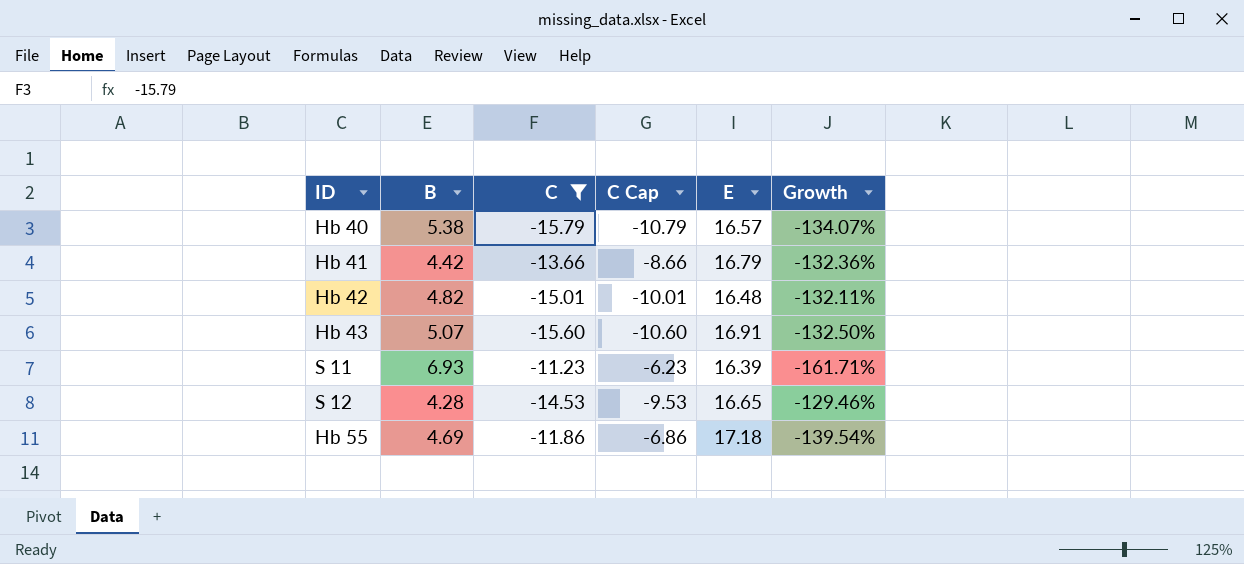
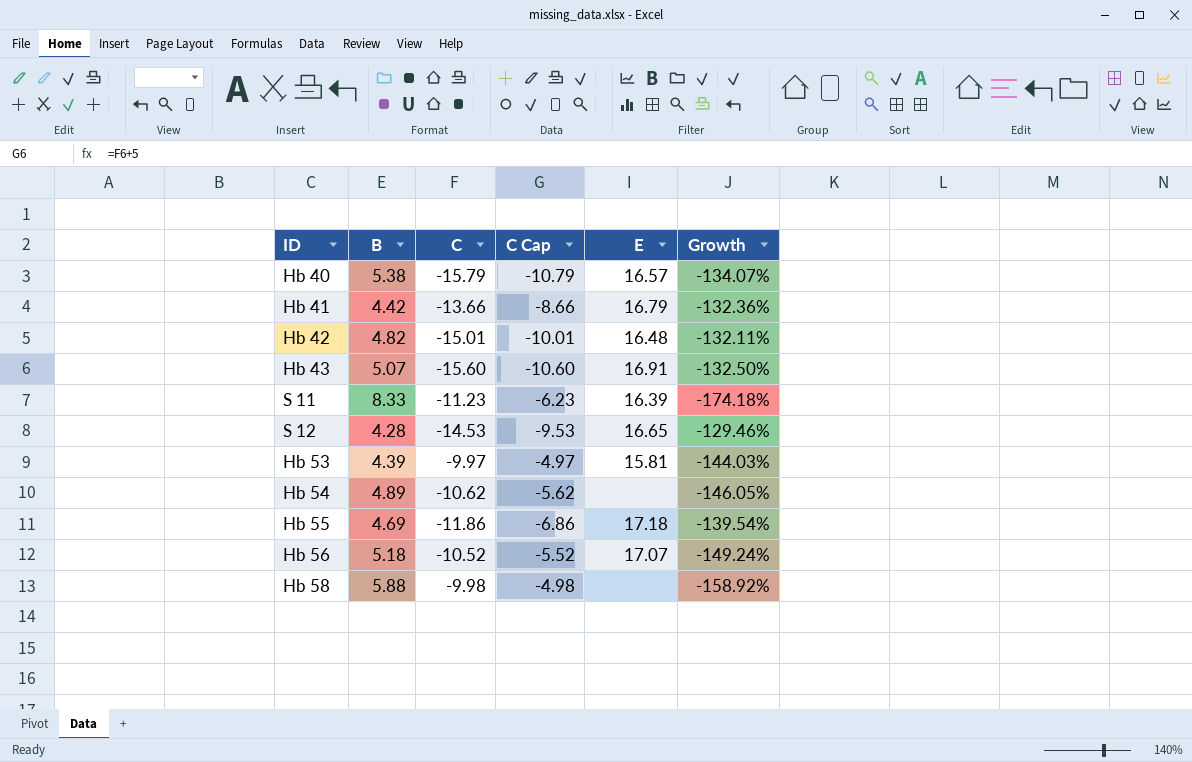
filter: C <= -11.23 -> none
S 11 | B: 6.93 -> 8.33
S 11 | Growth: -161.71% -> -174.18%

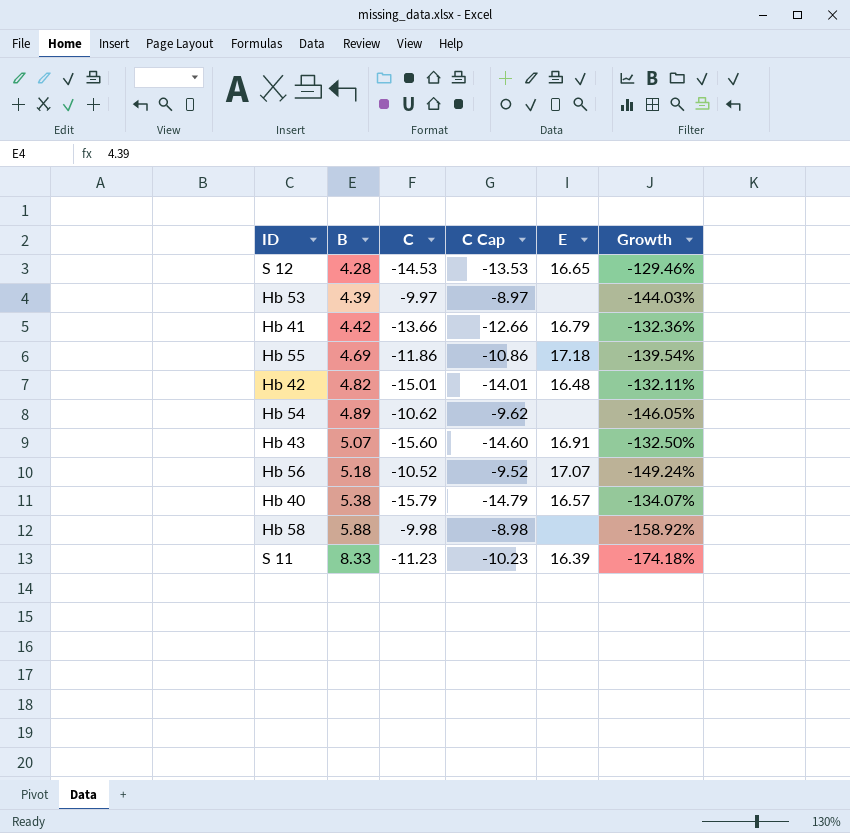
row order: none -> B ascending
column C Cap | formula: [C] + 5 -> [C] + 1
Hb 53 | E: 15.81 -> none

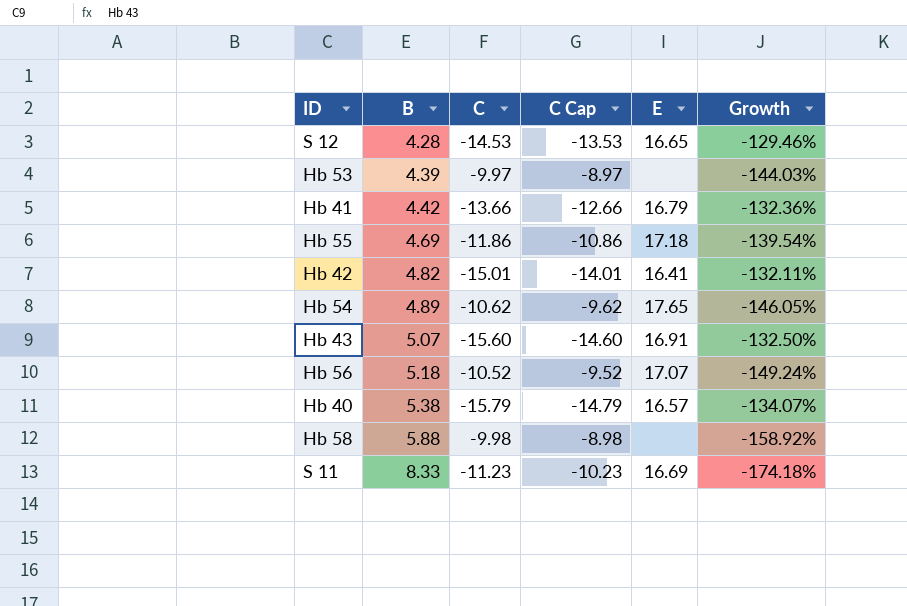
Hb 42 | E: 16.48 -> 16.41
Hb 54 | E: none -> 17.65
S 11 | E: 16.39 -> 16.69

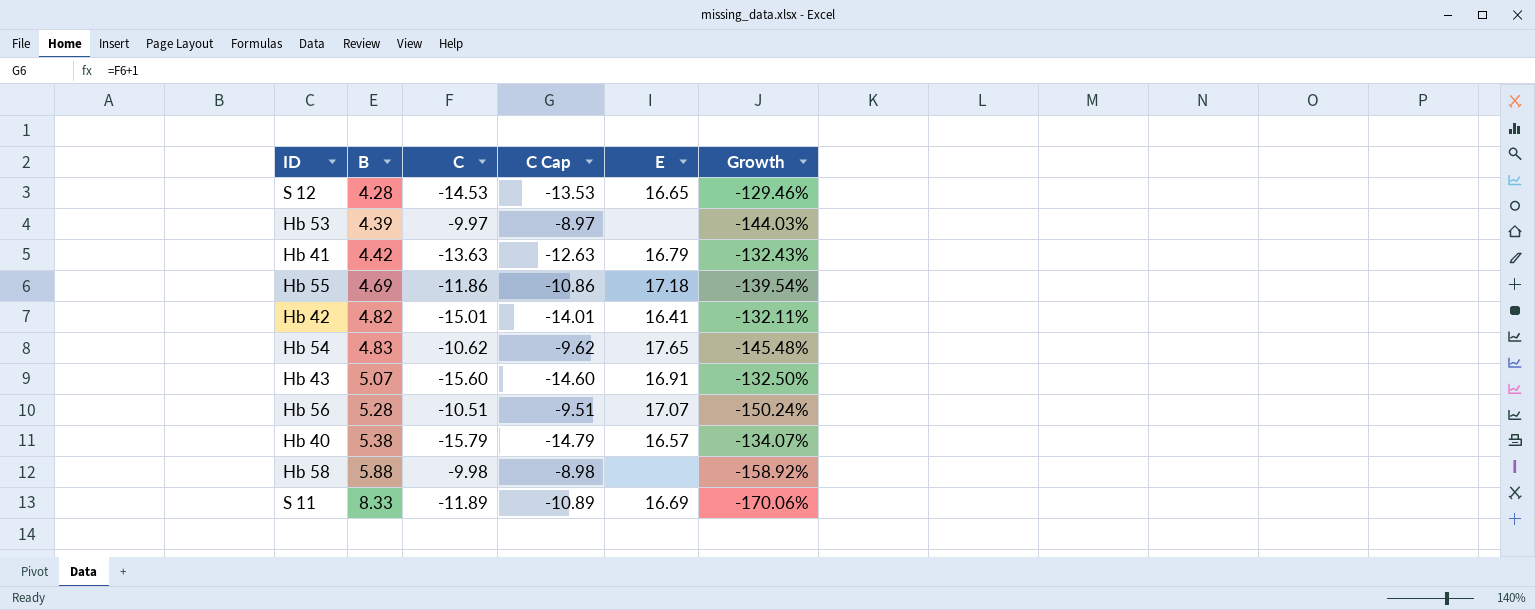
Hb 41 | C: -13.66 -> -13.63
Hb 41 | C Cap: -12.66 -> -12.63
Hb 41 | Growth: -132.36% -> -132.43%
Hb 54 | B: 4.89 -> 4.83
Hb 54 | Growth: -146.05% -> -145.48%
Hb 56 | B: 5.18 -> 5.28
Hb 56 | C: -10.52 -> -10.51
Hb 56 | C Cap: -9.52 -> -9.51
Hb 56 | Growth: -149.24% -> -150.24%
S 11 | C: -11.23 -> -11.89
S 11 | C Cap: -10.23 -> -10.89
S 11 | Growth: -174.18% -> -170.06%

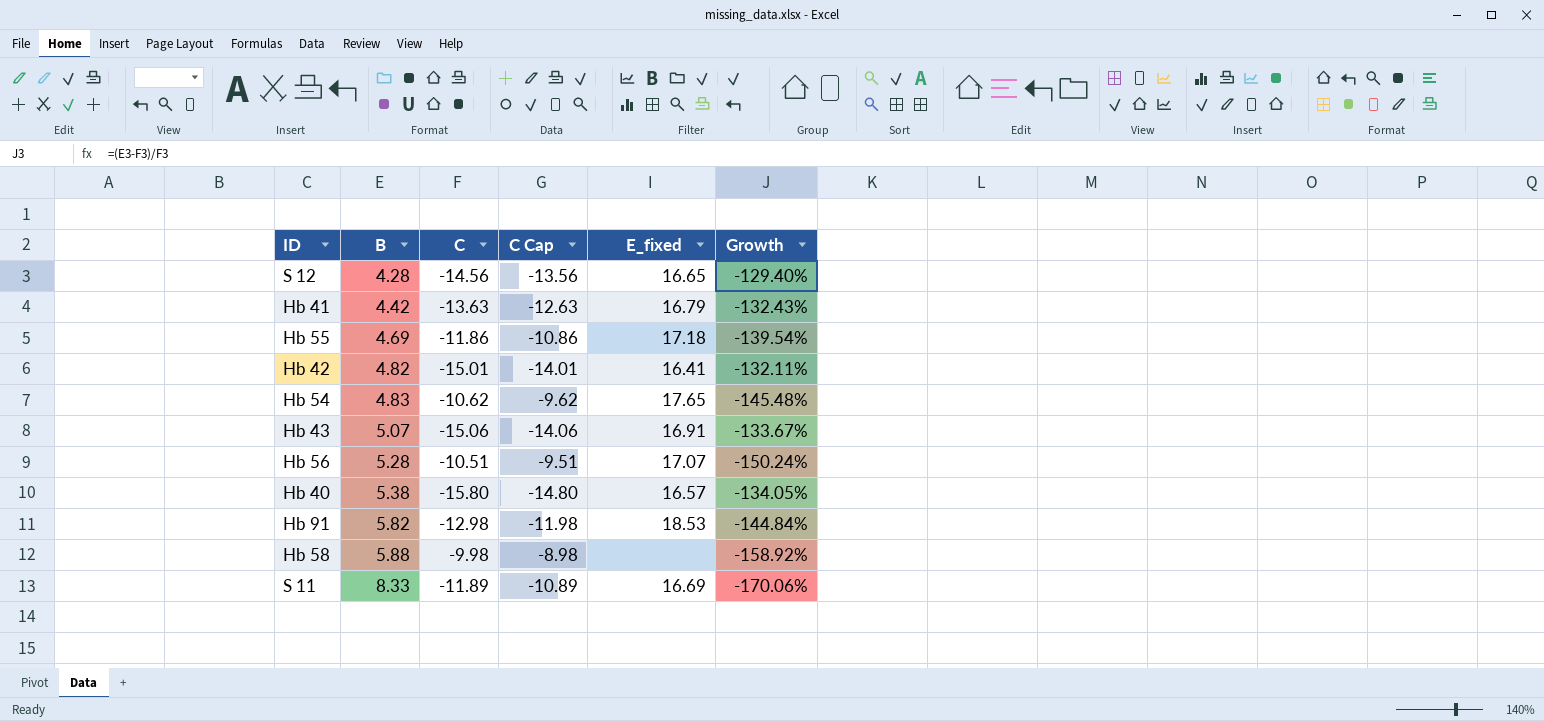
column name: E -> E_fixed
row Hb 53: 4.39 | -9.97 | -8.97 | none | -144.03% -> none
S 12 | C: -14.53 -> -14.56
S 12 | C Cap: -13.53 -> -13.56
S 12 | Growth: -129.46% -> -129.40%
Hb 43 | C: -15.60 -> -15.06
Hb 43 | C Cap: -14.60 -> -14.06
Hb 43 | Growth: -132.50% -> -133.67%
Hb 40 | C: -15.79 -> -15.80
Hb 40 | C Cap: -14.79 -> -14.80
Hb 40 | Growth: -134.07% -> -134.05%
row Hb 91: none -> 5.82 | -12.98 | -11.98 | 18.53 | -144.84%

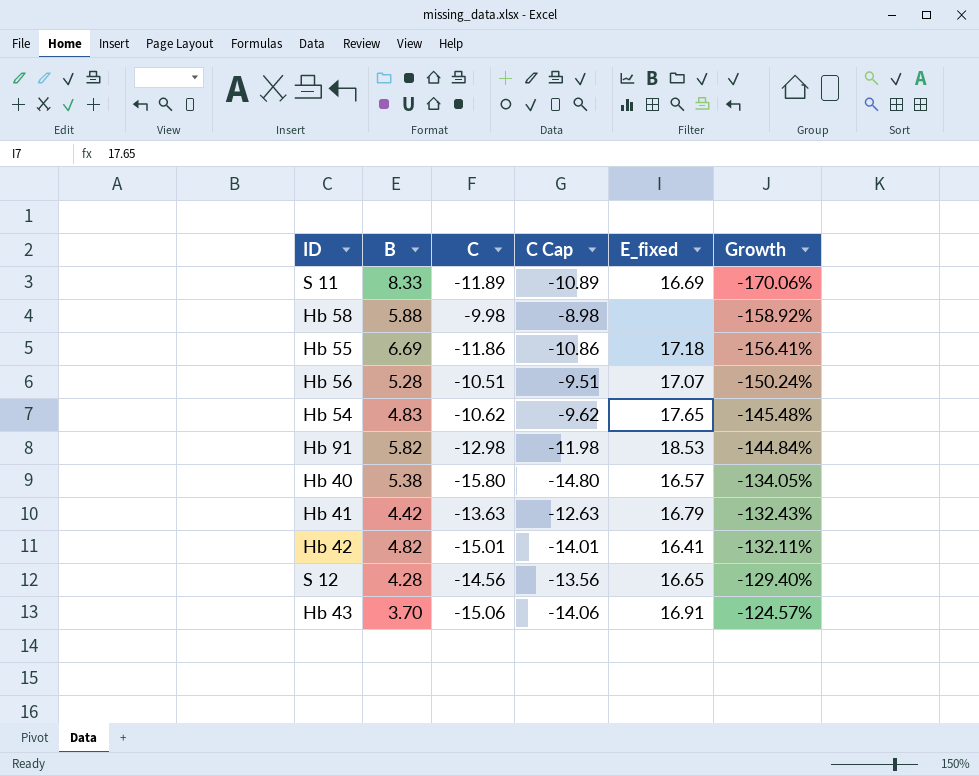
row order: B ascending -> Growth ascending
Hb 55 | B: 4.69 -> 6.69
Hb 55 | Growth: -139.54% -> -156.41%
Hb 43 | B: 5.07 -> 3.70
Hb 43 | Growth: -133.67% -> -124.57%

